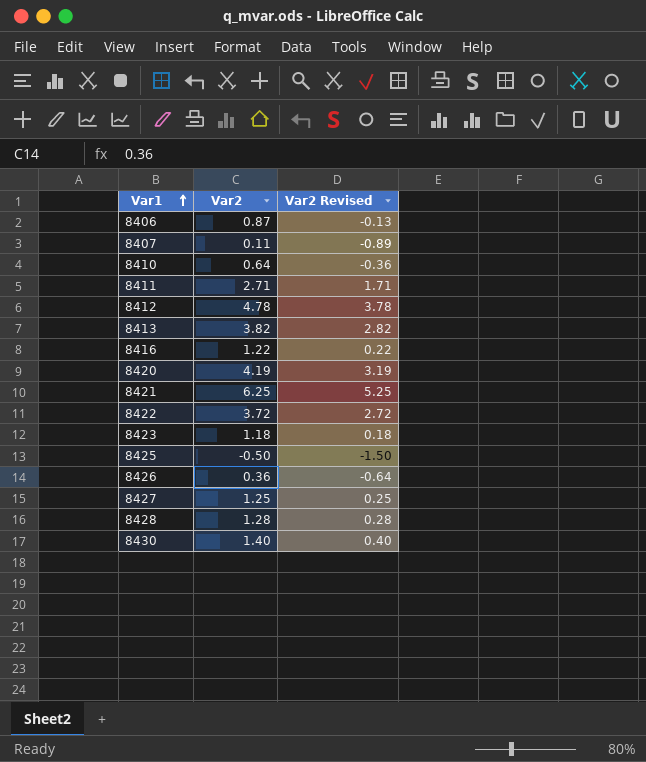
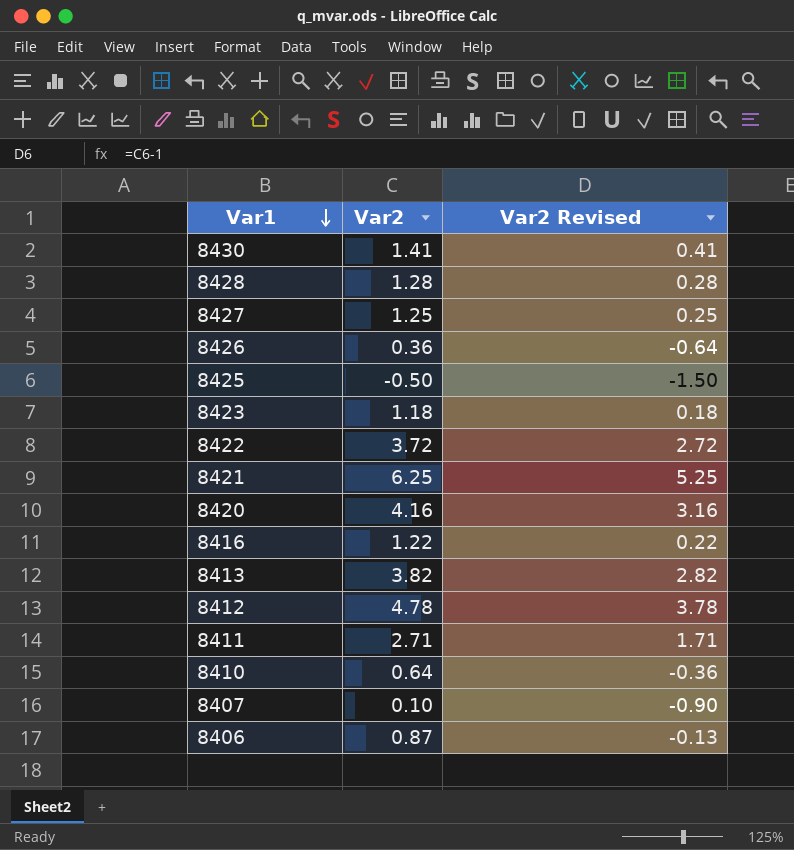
row order: Var1 ascending -> Var1 descending
8430 | Var2: 1.40 -> 1.41
8430 | Var2 Revised: 0.40 -> 0.41
8420 | Var2: 4.19 -> 4.16
8420 | Var2 Revised: 3.19 -> 3.16
8407 | Var2: 0.11 -> 0.10
8407 | Var2 Revised: -0.89 -> -0.90

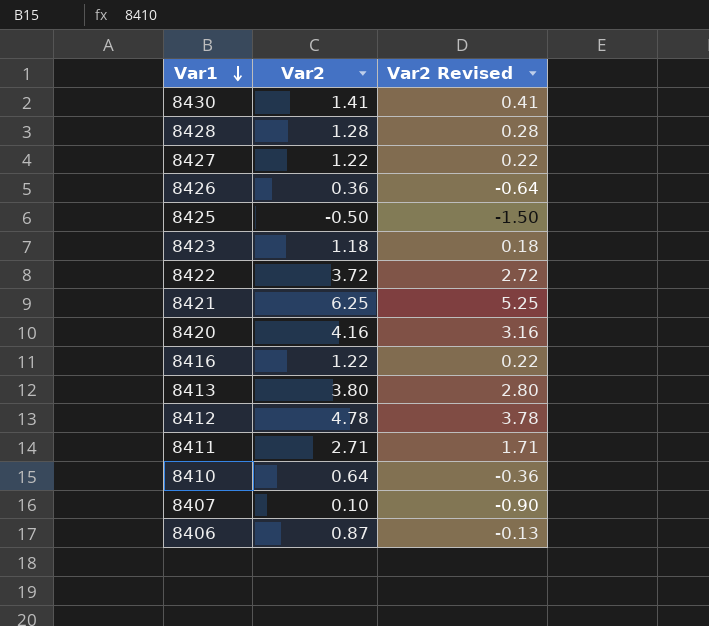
8427 | Var2: 1.25 -> 1.22
8427 | Var2 Revised: 0.25 -> 0.22
8413 | Var2: 3.82 -> 3.80
8413 | Var2 Revised: 2.82 -> 2.80

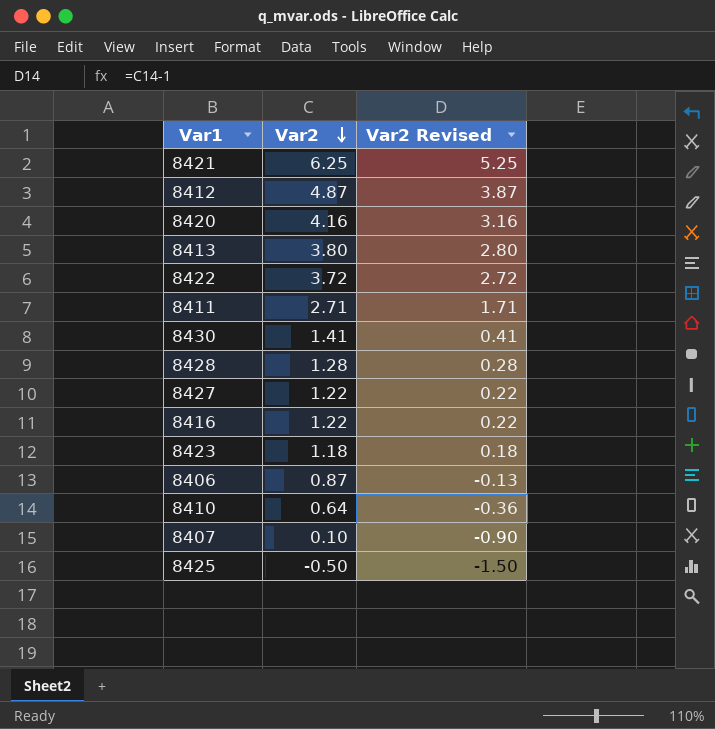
row order: Var1 descending -> Var2 descending
row 8426: 0.36 | -0.64 -> none
8412 | Var2: 4.78 -> 4.87
8412 | Var2 Revised: 3.78 -> 3.87

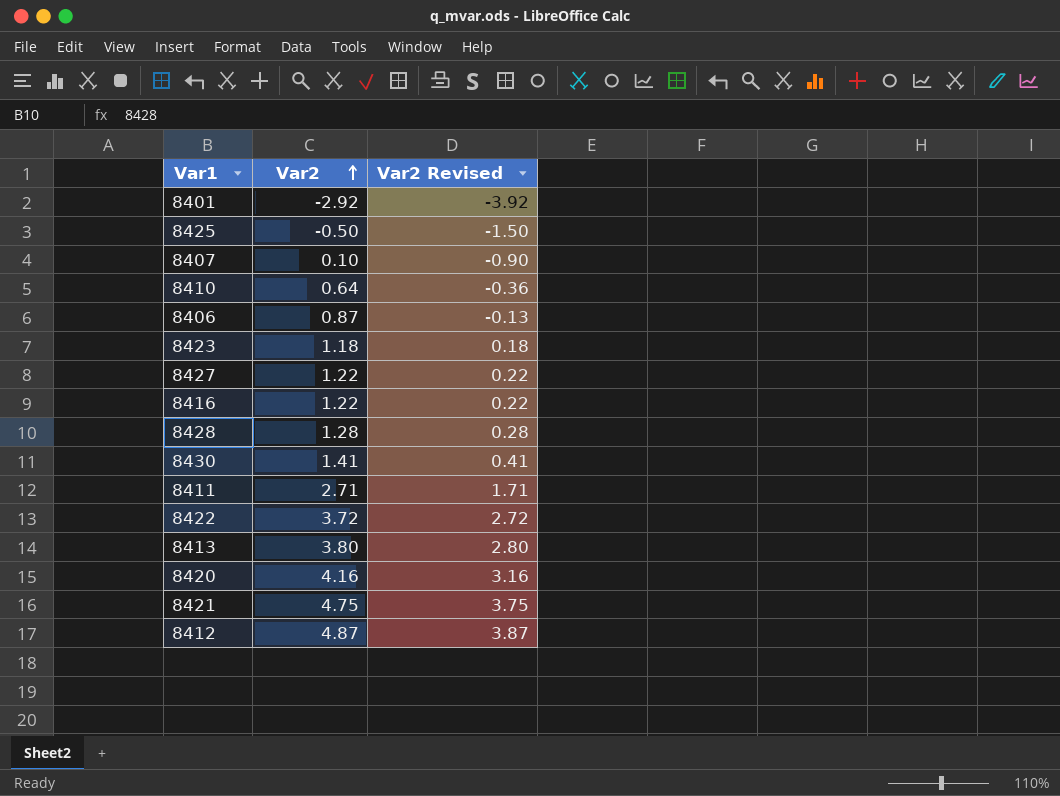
row order: Var2 descending -> Var2 ascending
row 8401: none -> -2.92 | -3.92
8421 | Var2: 6.25 -> 4.75
8421 | Var2 Revised: 5.25 -> 3.75

